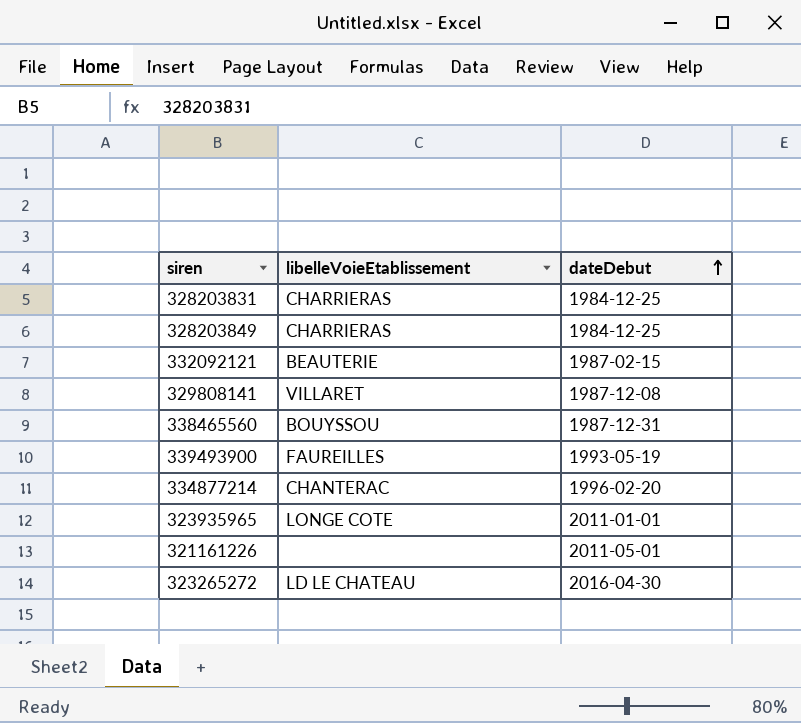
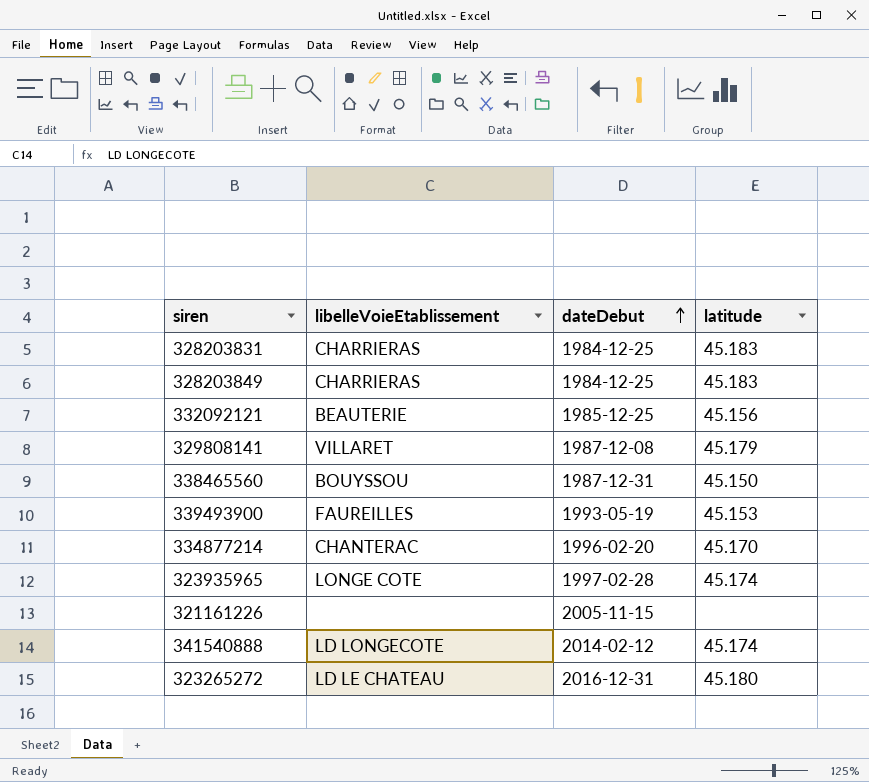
column latitude | position: none -> 4
332092121 | dateDebut: 1987-02-15 -> 1985-12-25
323935965 | dateDebut: 2011-01-01 -> 1997-02-28
321161226 | dateDebut: 2011-05-01 -> 2005-11-15
row 341540888: none -> LD LONGECOTE | 2014-02-12 | 45.174
323265272 | dateDebut: 2016-04-30 -> 2016-12-31

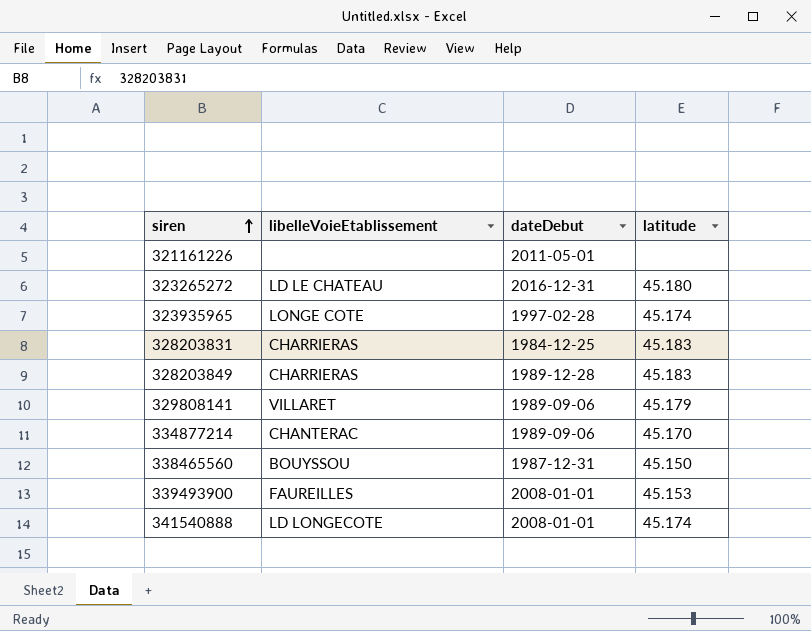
row order: dateDebut ascending -> siren ascending
row 332092121: BEAUTERIE | 1985-12-25 | 45.156 -> none
321161226 | dateDebut: 2005-11-15 -> 2011-05-01
328203849 | dateDebut: 1984-12-25 -> 1989-12-28
329808141 | dateDebut: 1987-12-08 -> 1989-09-06
334877214 | dateDebut: 1996-02-20 -> 1989-09-06
339493900 | dateDebut: 1993-05-19 -> 2008-01-01
341540888 | dateDebut: 2014-02-12 -> 2008-01-01

